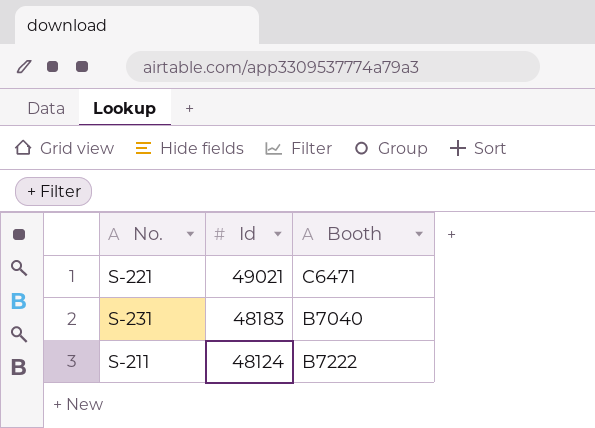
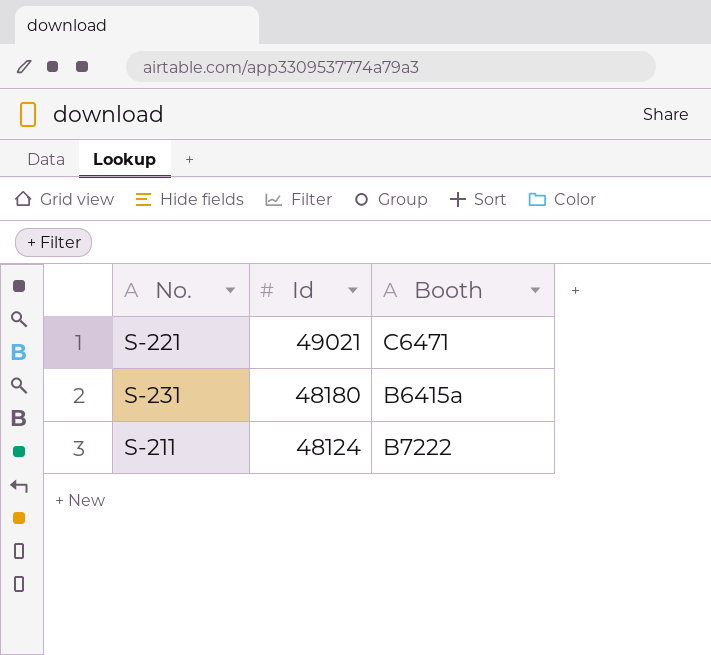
S-231 | Id: 48183 -> 48180
S-231 | Booth: B7040 -> B6415a

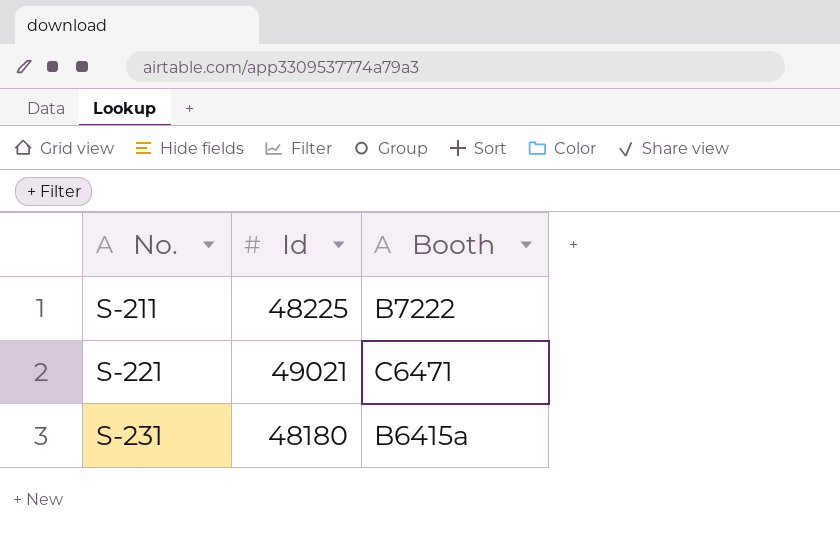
row order: Id descending -> No. ascending
S-211 | Id: 48124 -> 48225

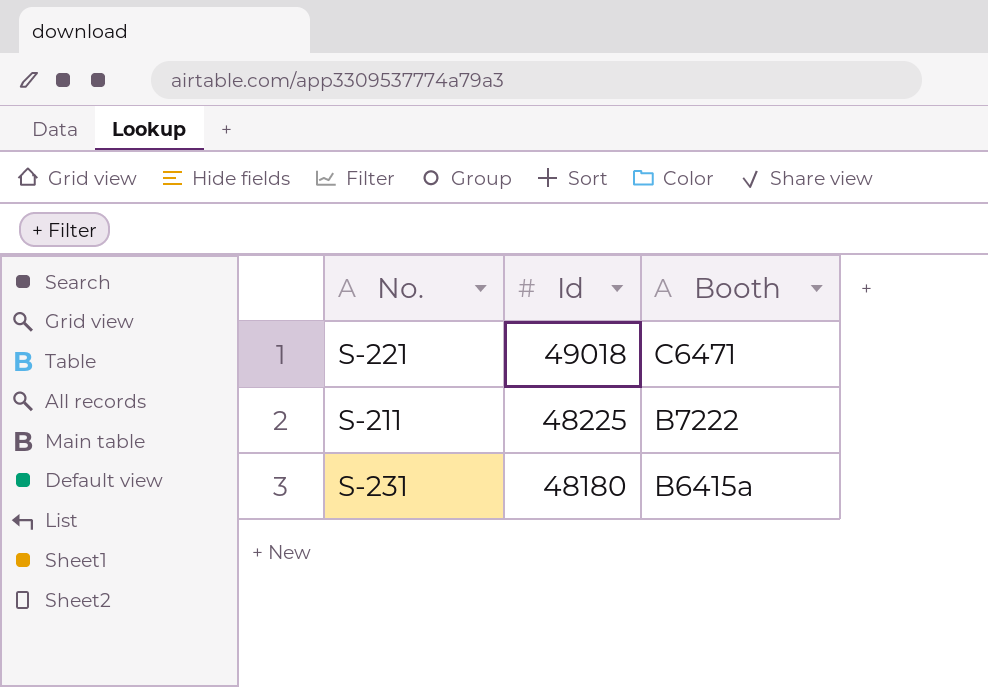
row order: No. ascending -> Id descending
S-221 | Id: 49021 -> 49018

